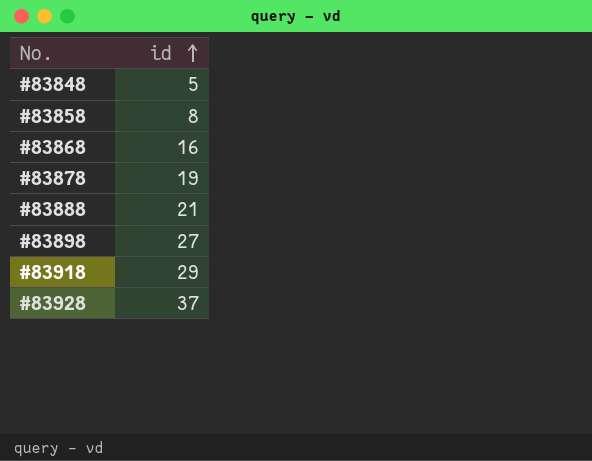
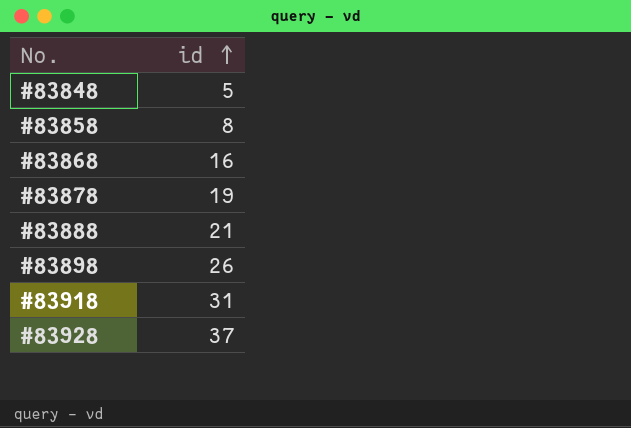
#83898 | id: 27 -> 26
#83918 | id: 29 -> 31

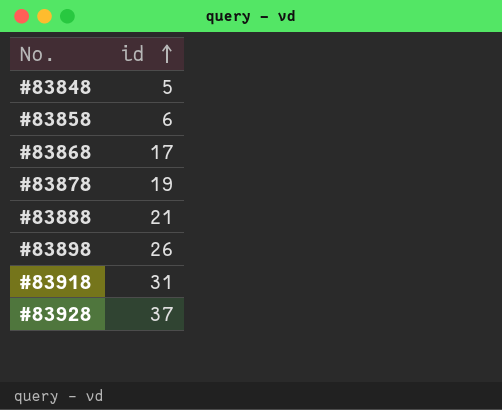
#83858 | id: 8 -> 6
#83868 | id: 16 -> 17

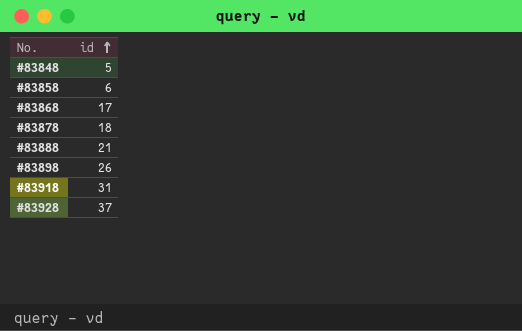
#83878 | id: 19 -> 18

